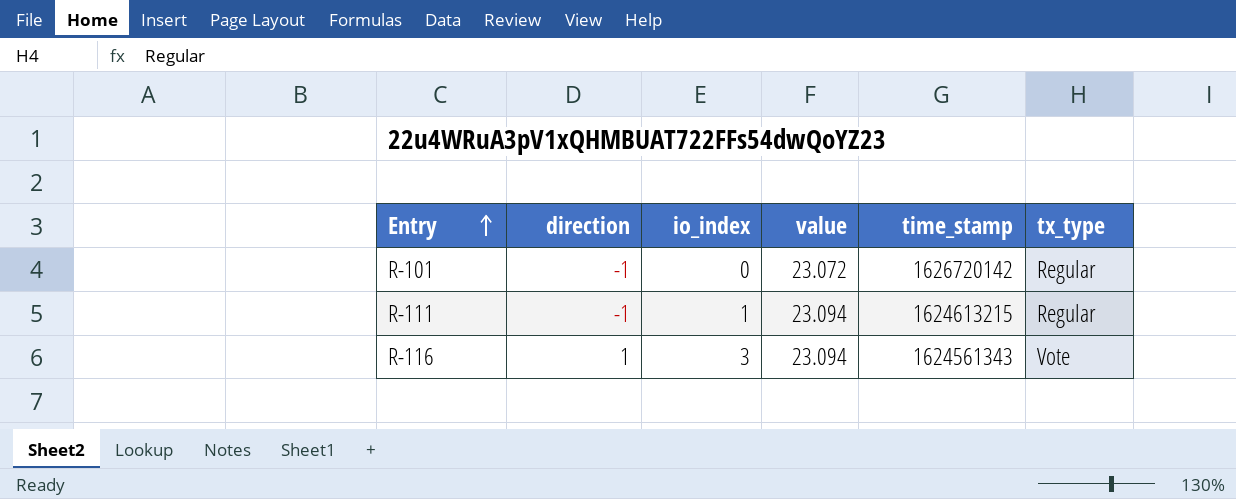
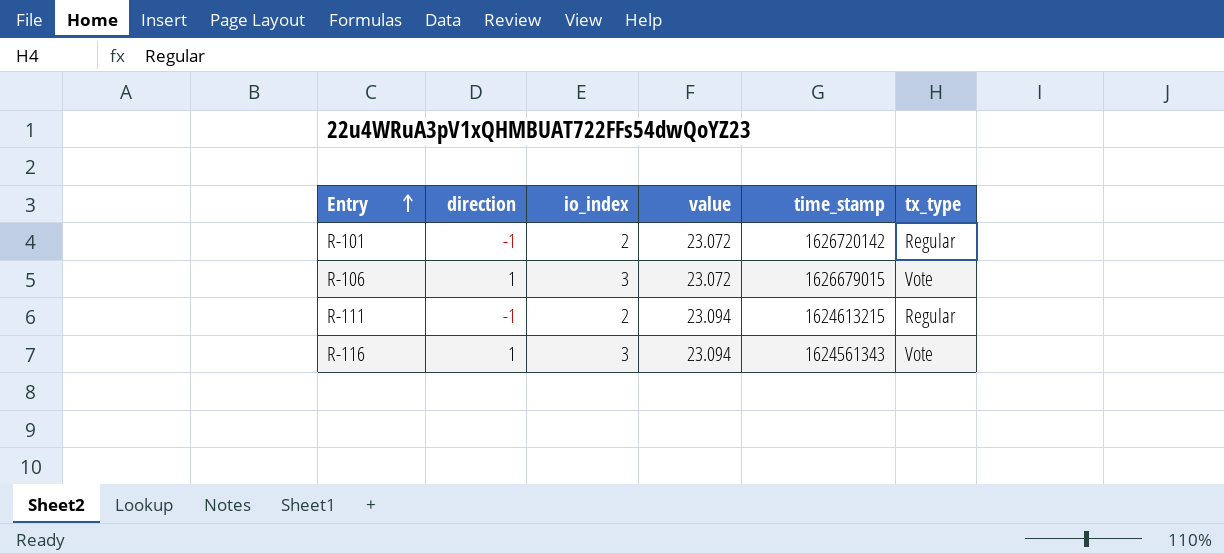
R-101 | io_index: 0 -> 2
row R-106: none -> 1 | 3 | 23.072 | 1626679015 | Vote
R-111 | io_index: 1 -> 2

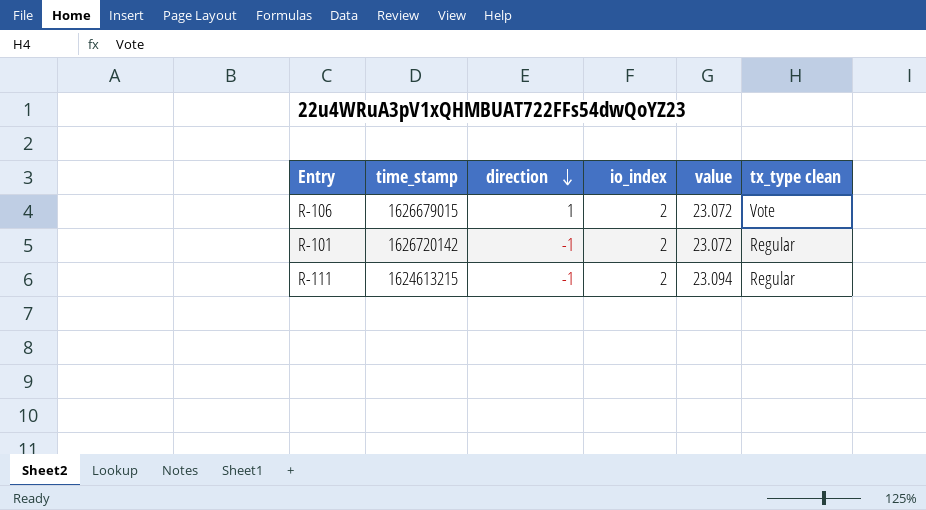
row order: Entry ascending -> direction descending
column time_stamp | position: 5 -> 2
column name: tx_type -> tx_type clean
row R-116: 1 | 3 | 23.094 | 1624561343 | Vote -> none
R-106 | io_index: 3 -> 2

